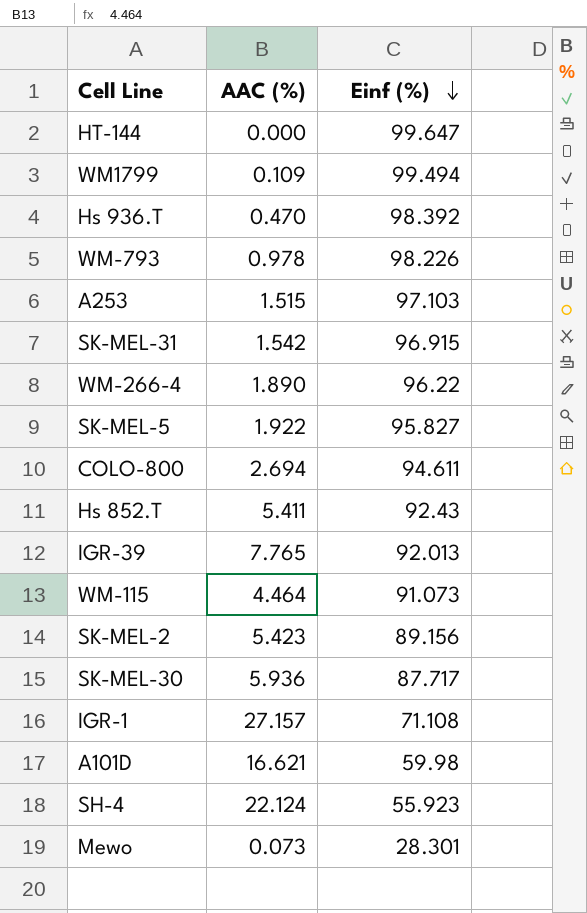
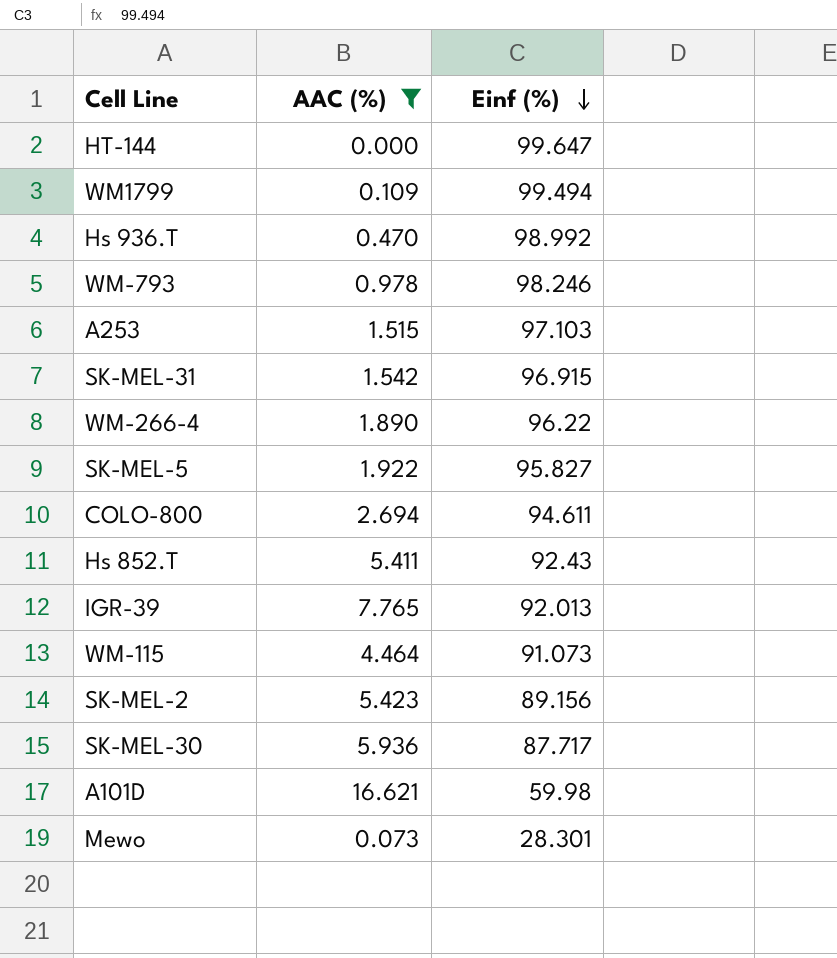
filter: none -> AAC (%) <= 16.621
Hs 936.T | Einf (%): 98.392 -> 98.992
WM-793 | Einf (%): 98.226 -> 98.246

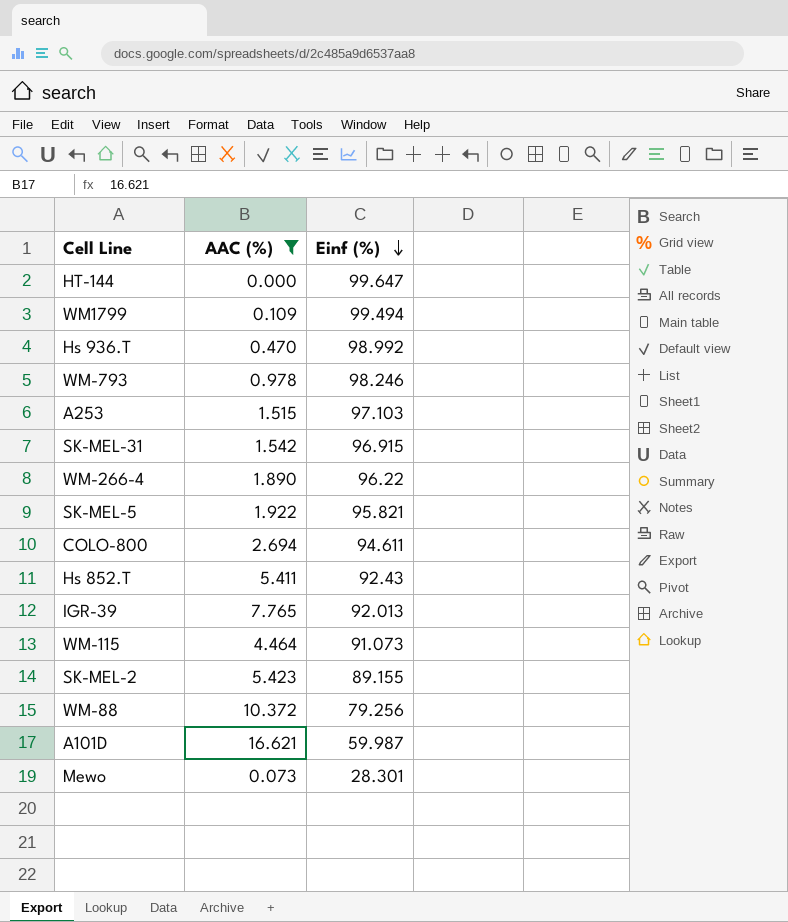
row SK-MEL-30: 5.936 | 87.717 -> none
SK-MEL-5 | Einf (%): 95.827 -> 95.821
SK-MEL-2 | Einf (%): 89.156 -> 89.155
row WM-88: none -> 10.372 | 79.256
A101D | Einf (%): 59.98 -> 59.987

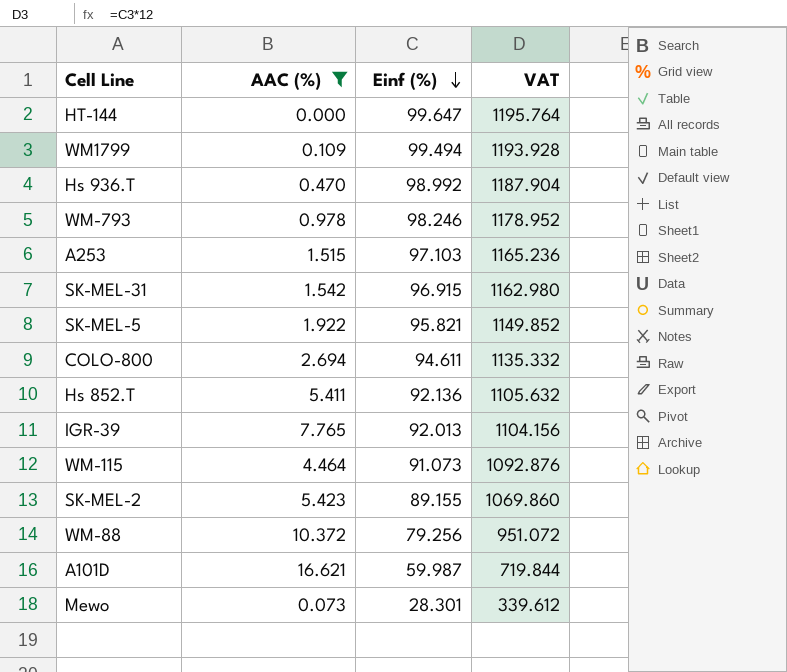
column VAT | formula: none -> [Einf (%)] * 12
row WM-266-4: 1.890 | 96.22 -> none
Hs 852.T | Einf (%): 92.43 -> 92.136

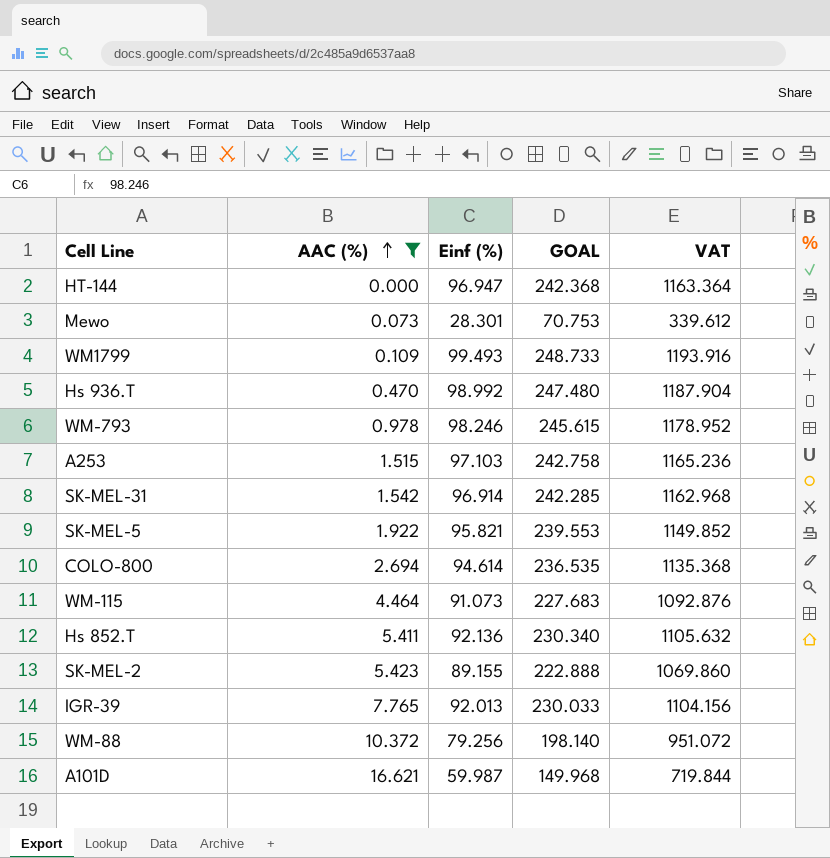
row order: Einf (%) descending -> AAC (%) ascending
column GOAL | formula: none -> [Einf (%)] * 2.5
HT-144 | Einf (%): 99.647 -> 96.947
HT-144 | VAT: 1195.764 -> 1163.364
WM1799 | Einf (%): 99.494 -> 99.493
WM1799 | VAT: 1193.928 -> 1193.916
SK-MEL-31 | Einf (%): 96.915 -> 96.914
SK-MEL-31 | VAT: 1162.980 -> 1162.968
COLO-800 | Einf (%): 94.611 -> 94.614
COLO-800 | VAT: 1135.332 -> 1135.368

